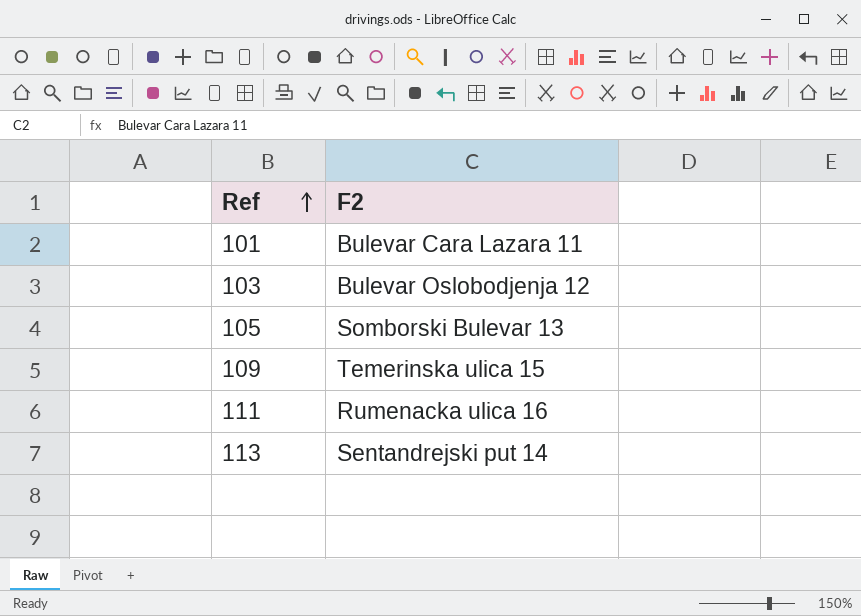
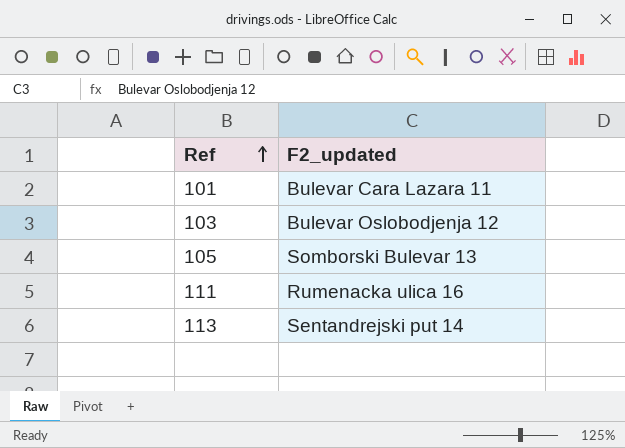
column name: F2 -> F2_updated
row 109: Temerinska ulica 15 -> none

